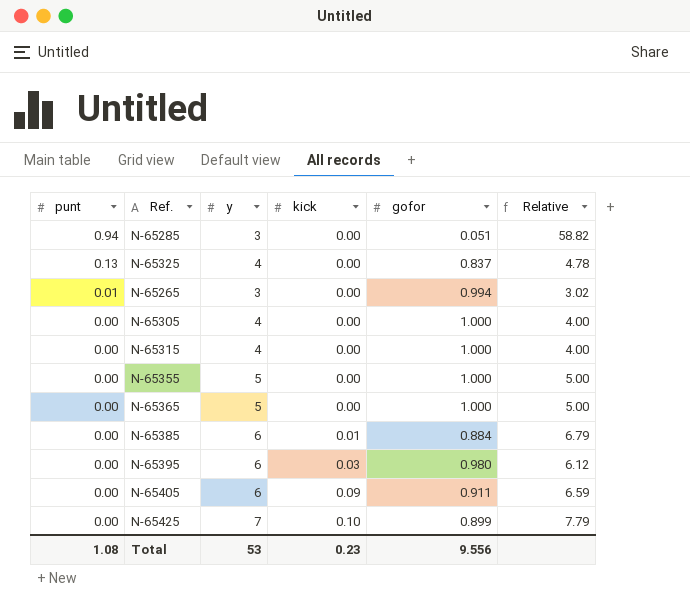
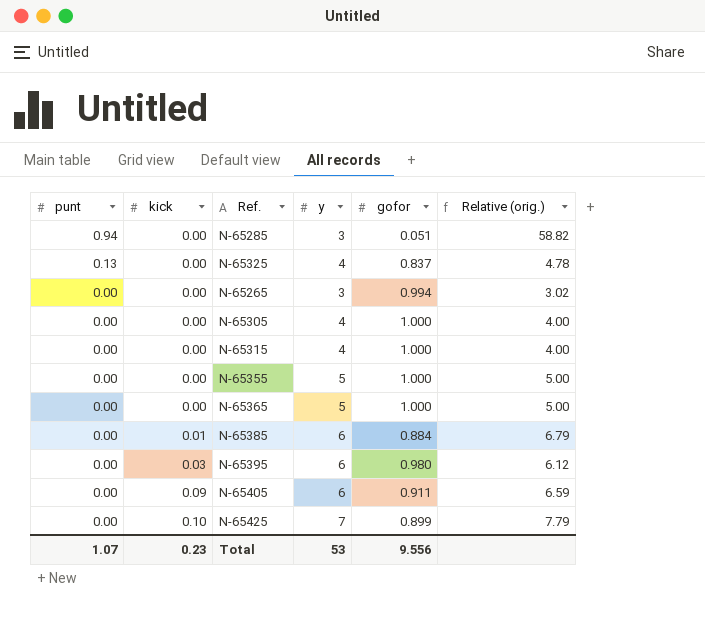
column kick | position: 4 -> 2
column name: Relative -> Relative (orig.)
N-65265 | punt: 0.01 -> 0.00
Total | punt: 1.08 -> 1.07

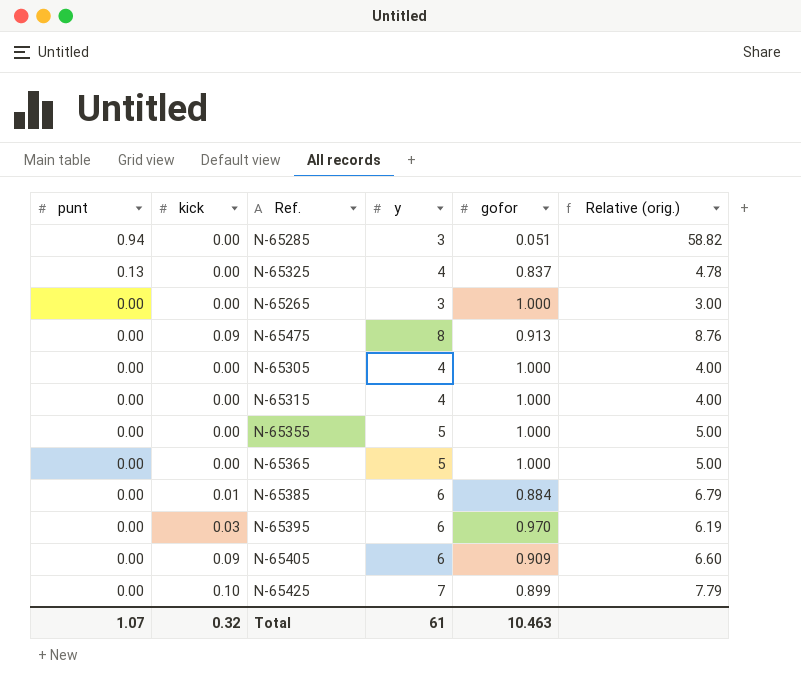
N-65265 | gofor: 0.994 -> 1.000
N-65265 | Relative (orig.): 3.02 -> 3.00
row N-65475: none -> 0.00 | 0.09 | 8 | 0.913 | 8.76
N-65395 | gofor: 0.980 -> 0.970
N-65395 | Relative (orig.): 6.12 -> 6.19
N-65405 | gofor: 0.911 -> 0.909
N-65405 | Relative (orig.): 6.59 -> 6.60
Total | kick: 0.23 -> 0.32
Total | y: 53 -> 61
Total | gofor: 9.556 -> 10.463

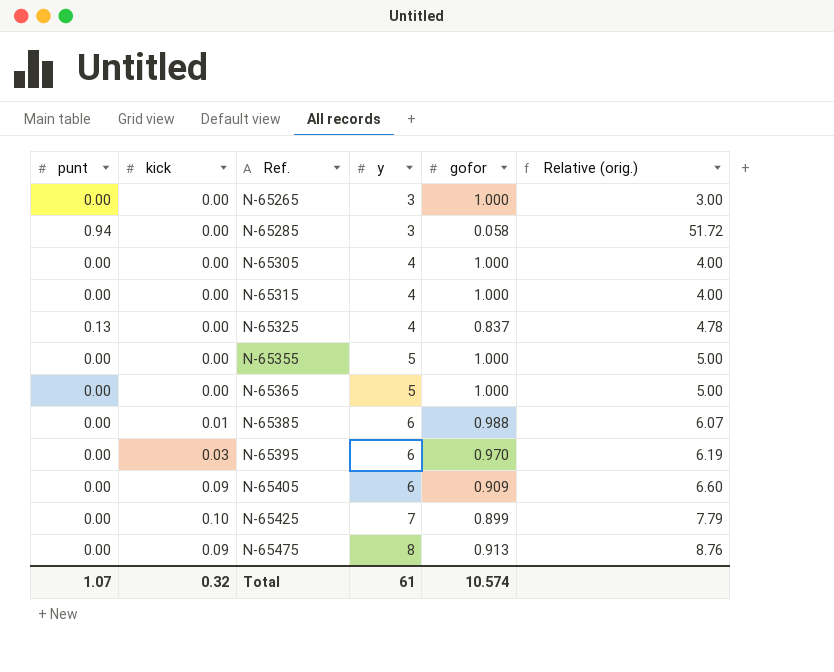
row order: punt descending -> Ref. ascending
N-65285 | gofor: 0.051 -> 0.058
N-65285 | Relative (orig.): 58.82 -> 51.72
N-65385 | gofor: 0.884 -> 0.988
N-65385 | Relative (orig.): 6.79 -> 6.07
Total | gofor: 10.463 -> 10.574

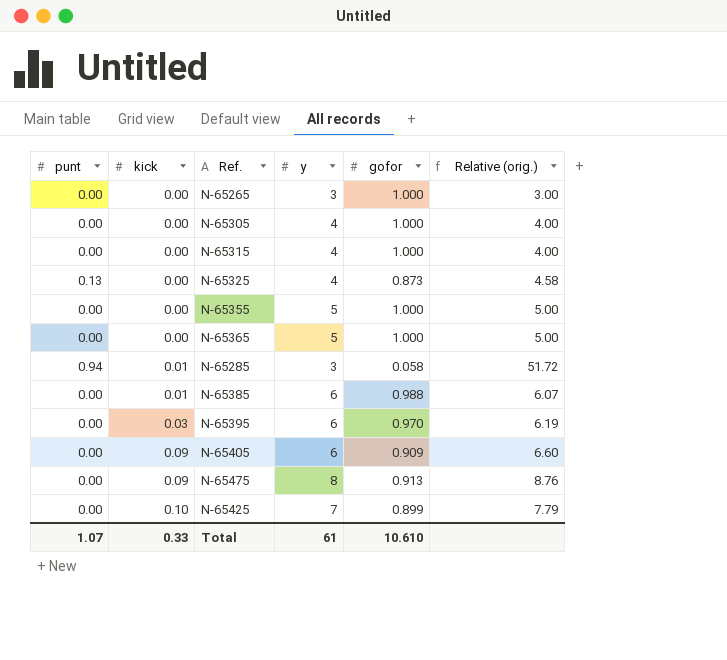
row order: Ref. ascending -> kick ascending
N-65325 | gofor: 0.837 -> 0.873
N-65325 | Relative (orig.): 4.78 -> 4.58
N-65285 | kick: 0.00 -> 0.01
Total | kick: 0.32 -> 0.33
Total | gofor: 10.574 -> 10.610

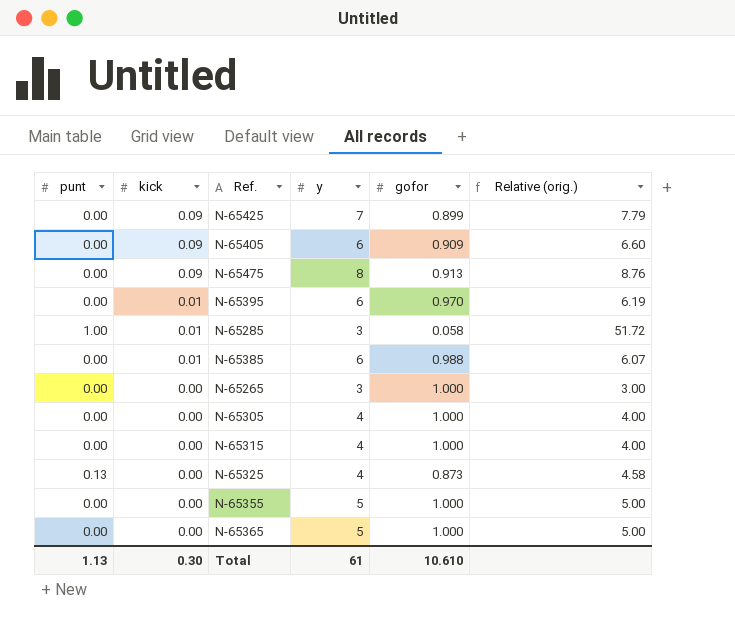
row order: kick ascending -> kick descending
N-65425 | kick: 0.10 -> 0.09
N-65395 | kick: 0.03 -> 0.01
N-65285 | punt: 0.94 -> 1.00
Total | punt: 1.07 -> 1.13
Total | kick: 0.33 -> 0.30

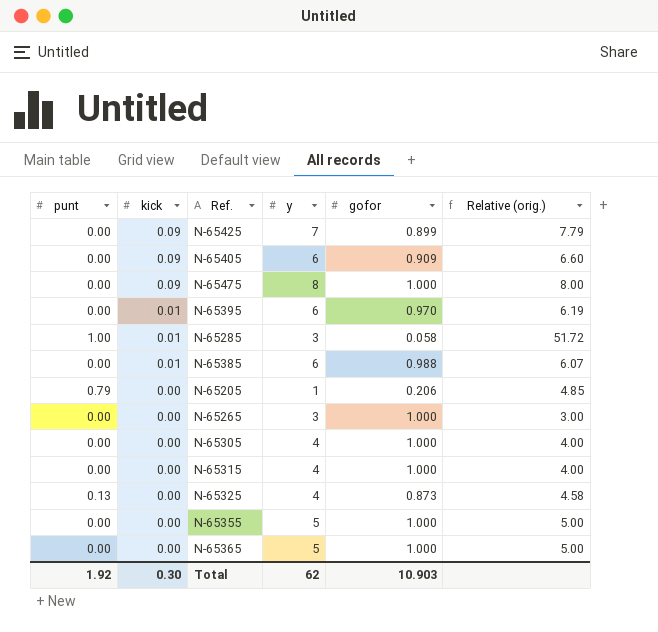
N-65475 | gofor: 0.913 -> 1.000
N-65475 | Relative (orig.): 8.76 -> 8.00
row N-65205: none -> 0.79 | 0.00 | 1 | 0.206 | 4.85
Total | punt: 1.13 -> 1.92
Total | y: 61 -> 62
Total | gofor: 10.610 -> 10.903

